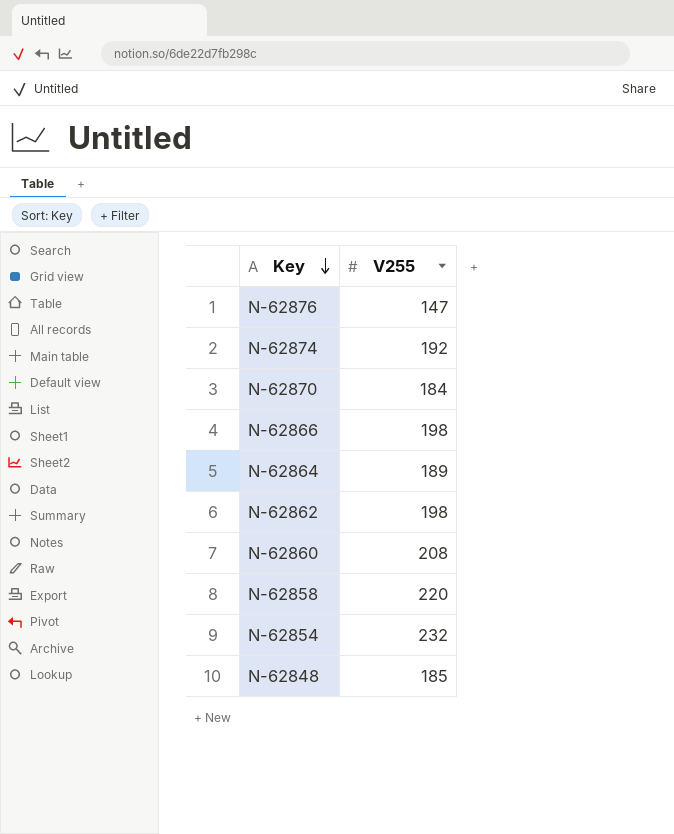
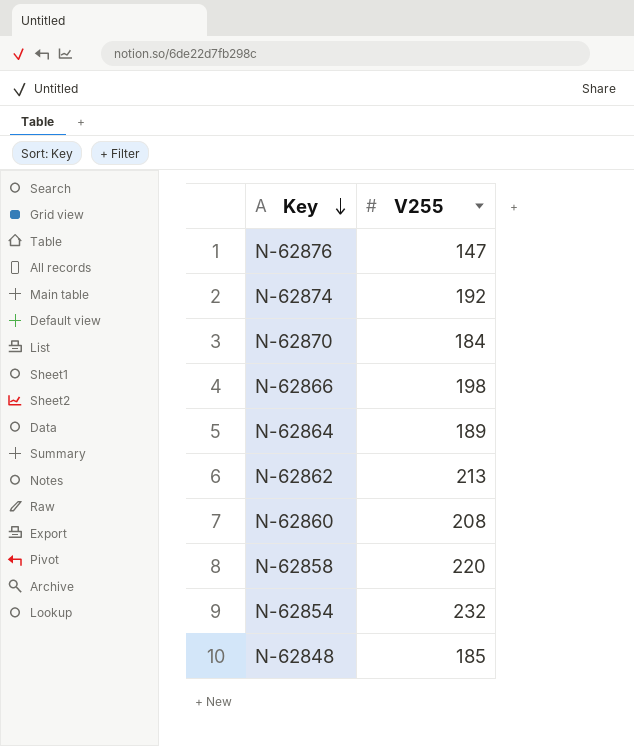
N-62862 | V255: 198 -> 213

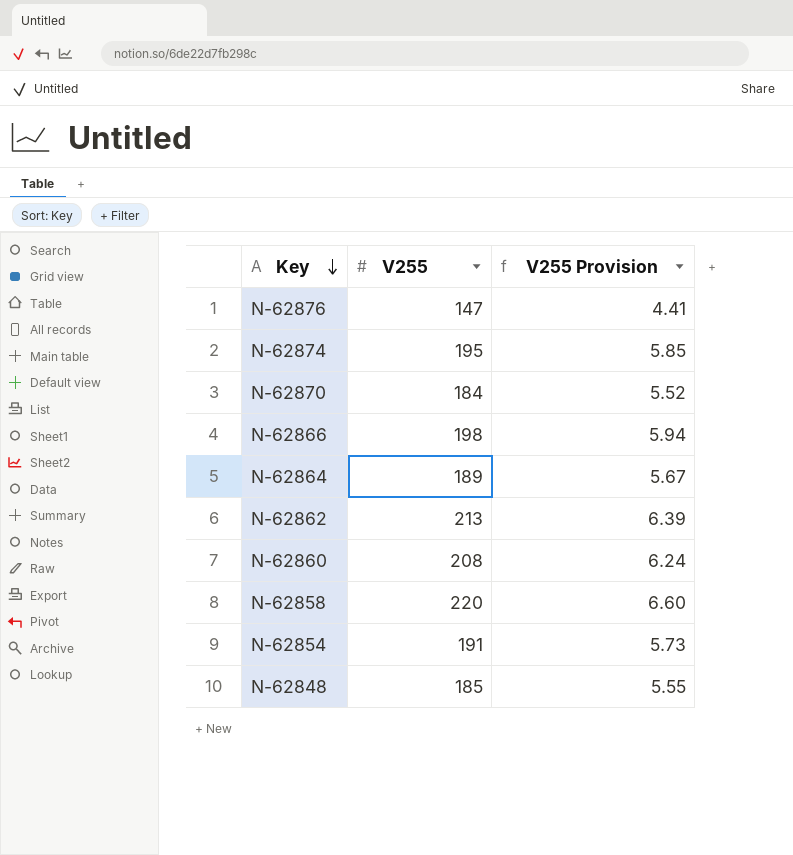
column V255 Provision | formula: none -> [V255] * 0.03
N-62874 | V255: 192 -> 195
N-62854 | V255: 232 -> 191

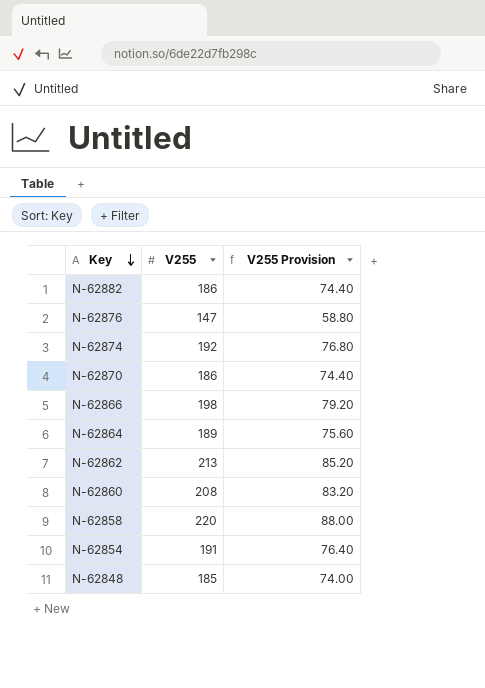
column V255 Provision | formula: [V255] * 0.03 -> [V255] * 0.4
row N-62882: none -> 186 | 74.40
N-62874 | V255: 195 -> 192
N-62870 | V255: 184 -> 186

